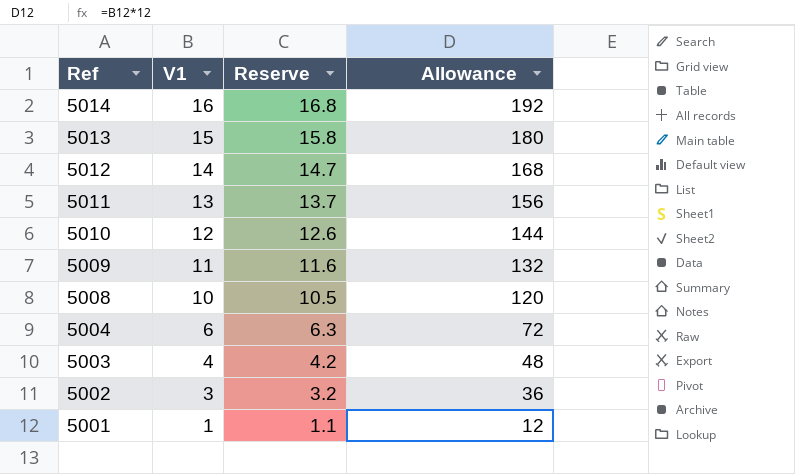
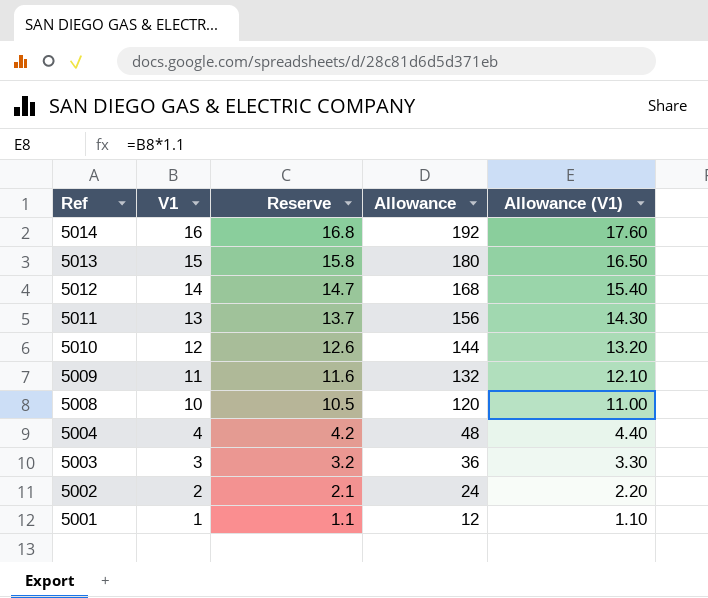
column Allowance (V1) | formula: none -> [V1] * 1.1
5004 | V1: 6 -> 4
5004 | Reserve: 6.3 -> 4.2
5004 | Allowance: 72 -> 48
5003 | V1: 4 -> 3
5003 | Reserve: 4.2 -> 3.2
5003 | Allowance: 48 -> 36
5002 | V1: 3 -> 2
5002 | Reserve: 3.2 -> 2.1
5002 | Allowance: 36 -> 24

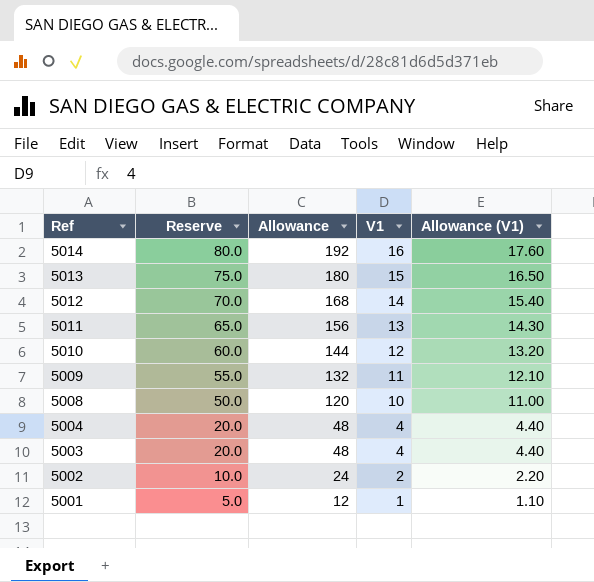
column Reserve | formula: [V1] * 1.05 -> [V1] * 5
column V1 | position: 2 -> 4
5003 | Allowance: 36 -> 48
5003 | V1: 3 -> 4
5003 | Allowance (V1): 3.30 -> 4.40

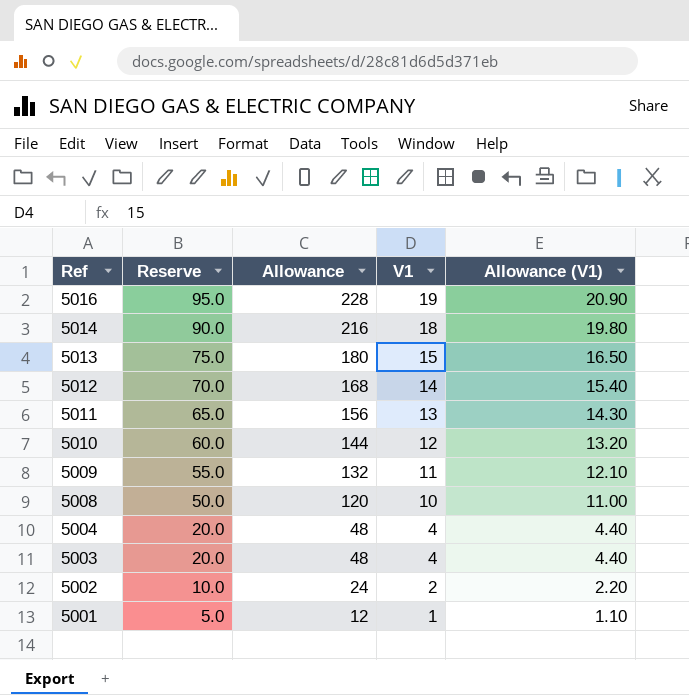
row 5016: none -> 95.0 | 228 | 19 | 20.90
5014 | Reserve: 80.0 -> 90.0
5014 | Allowance: 192 -> 216
5014 | V1: 16 -> 18
5014 | Allowance (V1): 17.60 -> 19.80

